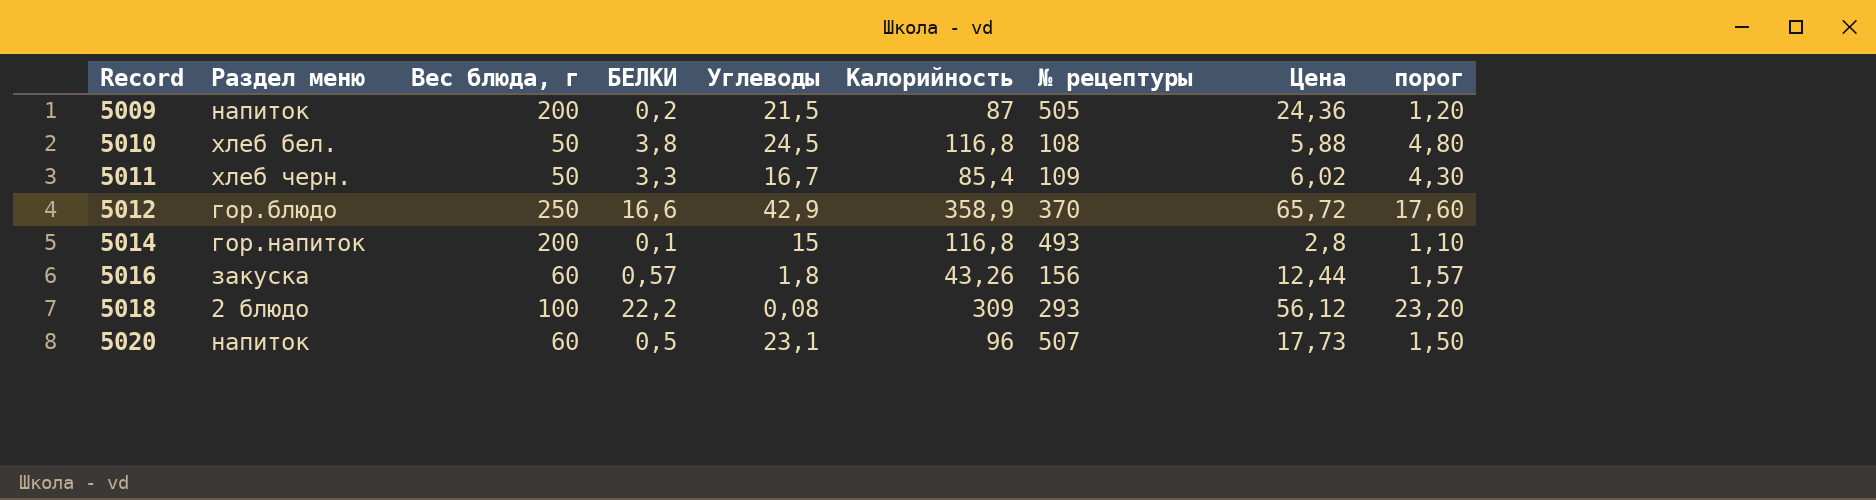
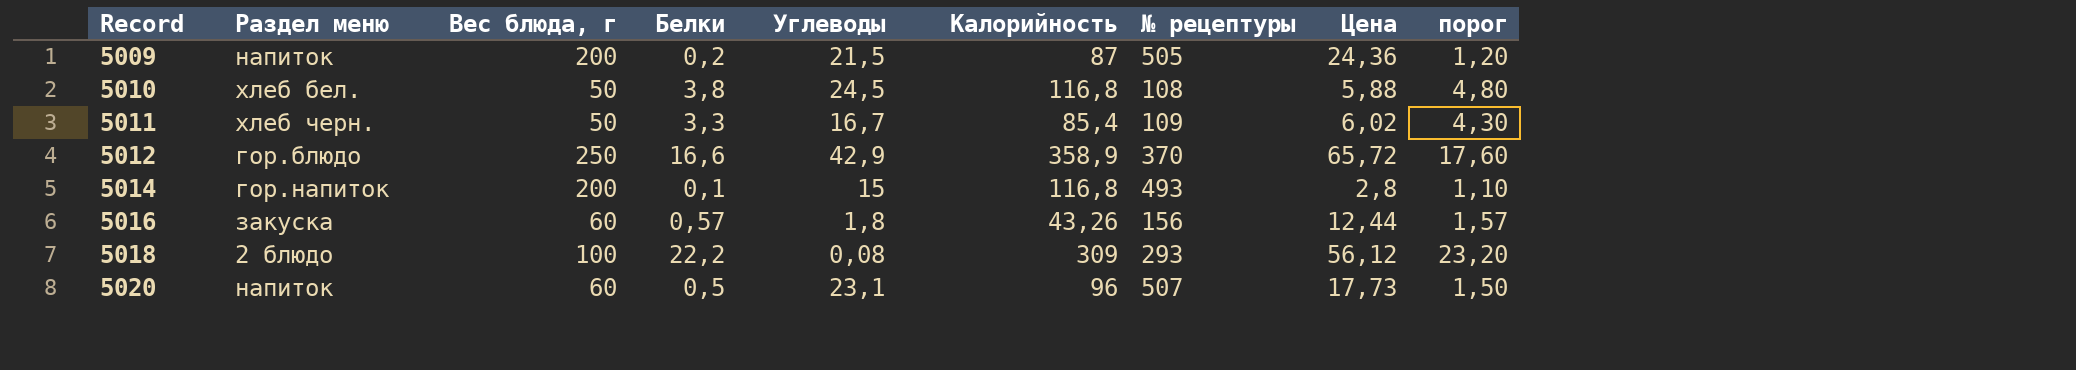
column name: БЕЛКИ -> Белки

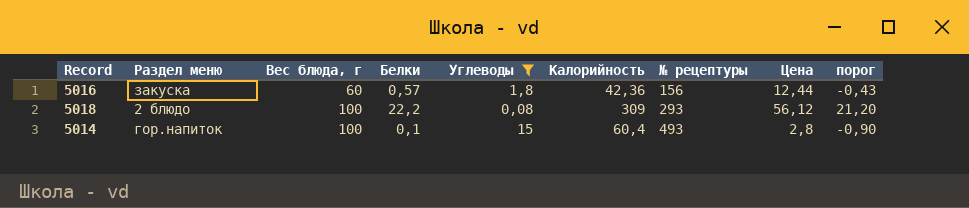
filter: none -> Углеводы <= 15
row order: Record ascending -> Вес блюда, г ascending
column порог | formula: [Белки] + 1 -> [Белки] - 1
5016 | Калорийность: 43,26 -> 42,36
5014 | Вес блюда, г: 200 -> 100
5014 | Калорийность: 116,8 -> 60,4

